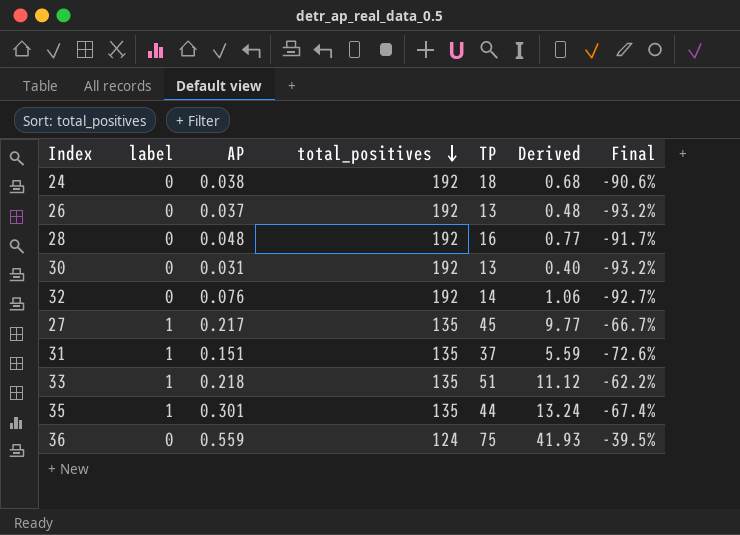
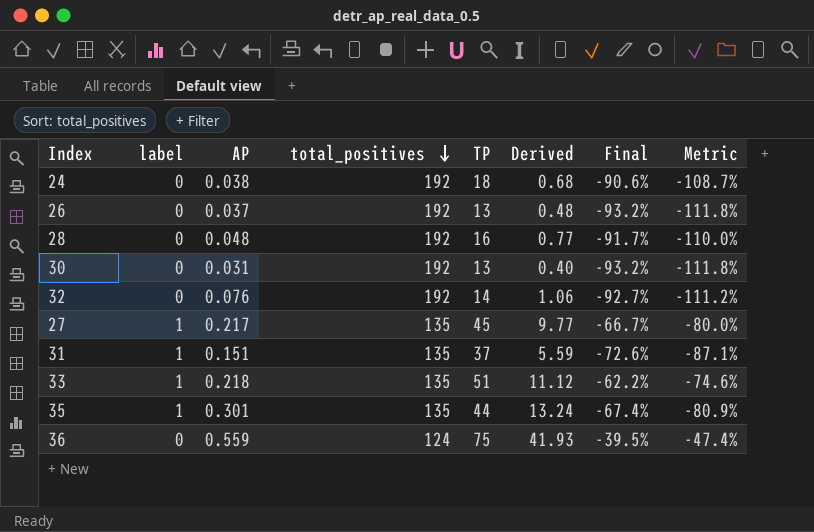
column Metric | formula: none -> [Final] * 1.2

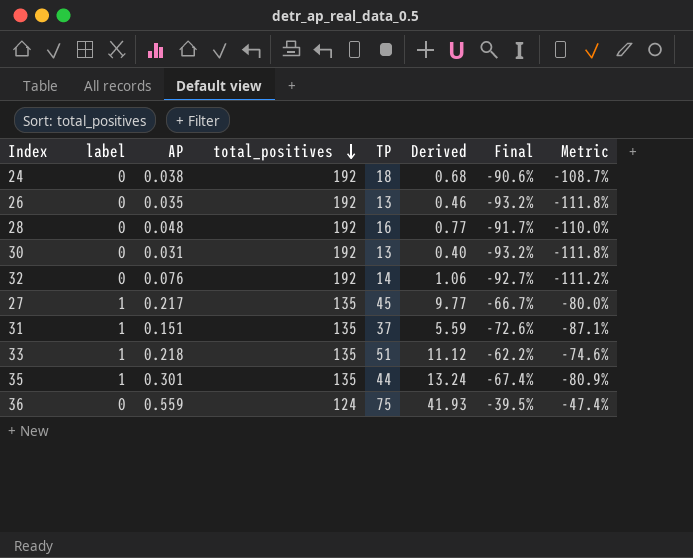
26 | AP: 0.037 -> 0.035
26 | Derived: 0.48 -> 0.46

